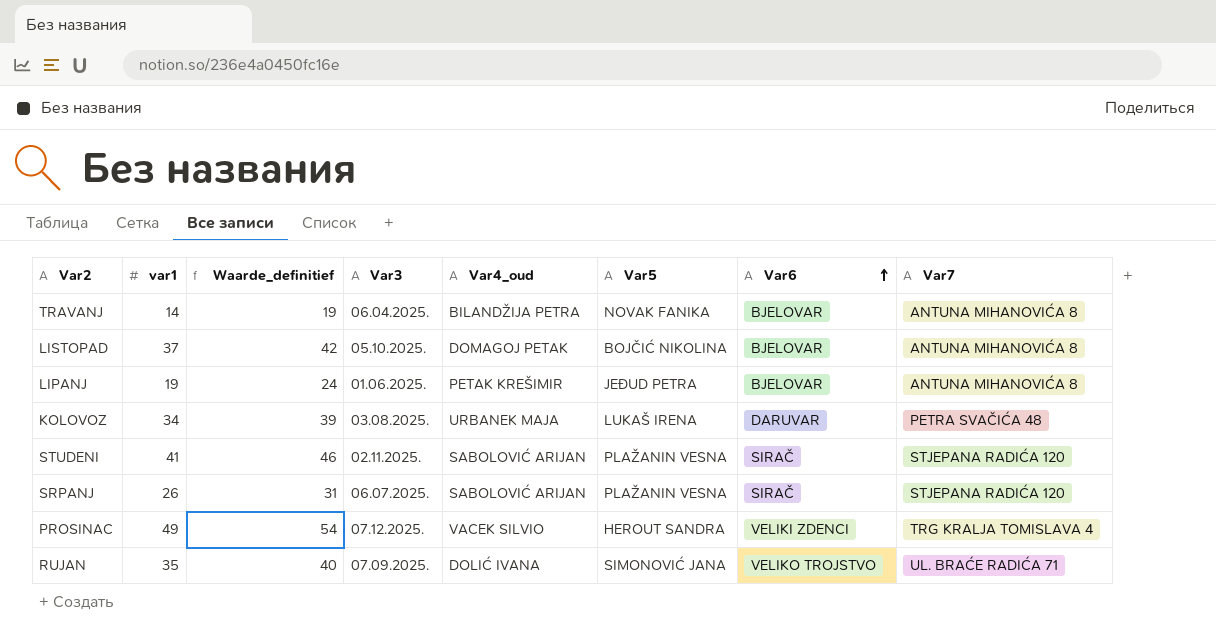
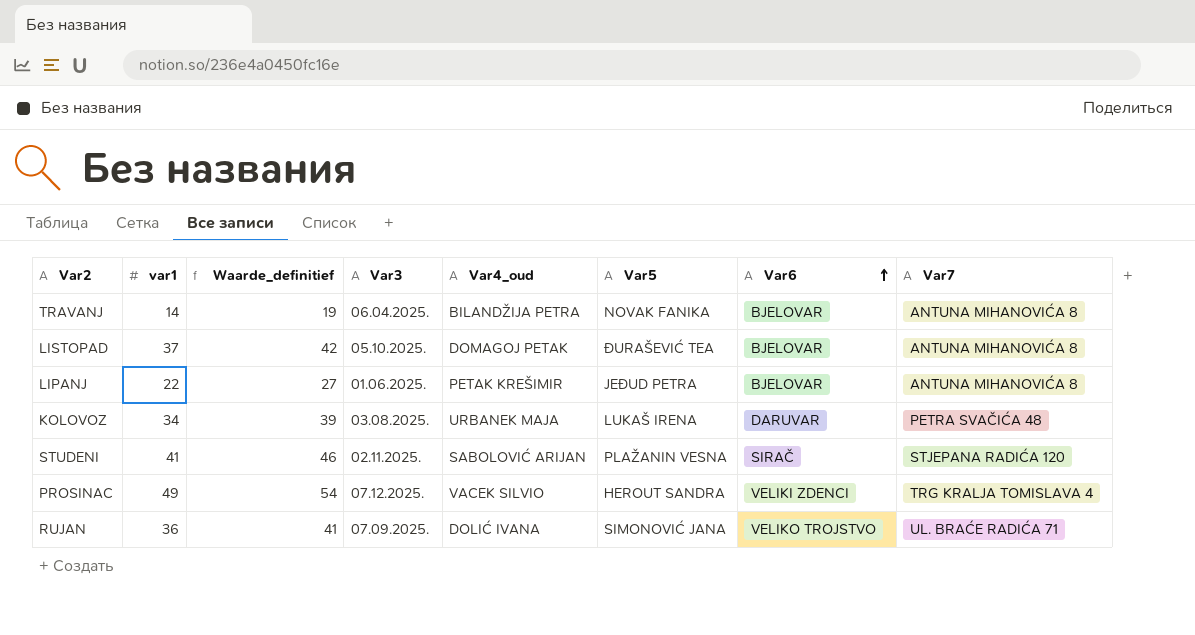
row SRPANJ: 26 | 31 | 06.07.2025. | SABOLOVIĆ ARIJAN | PLAŽANIN VESNA | SIRAČ | STJEPANA RADIĆA 120 -> none
LISTOPAD | Var5: BOJČIĆ NIKOLINA -> ĐURAŠEVIĆ TEA
LIPANJ | var1: 19 -> 22
LIPANJ | Waarde_definitief: 24 -> 27
RUJAN | var1: 35 -> 36
RUJAN | Waarde_definitief: 40 -> 41

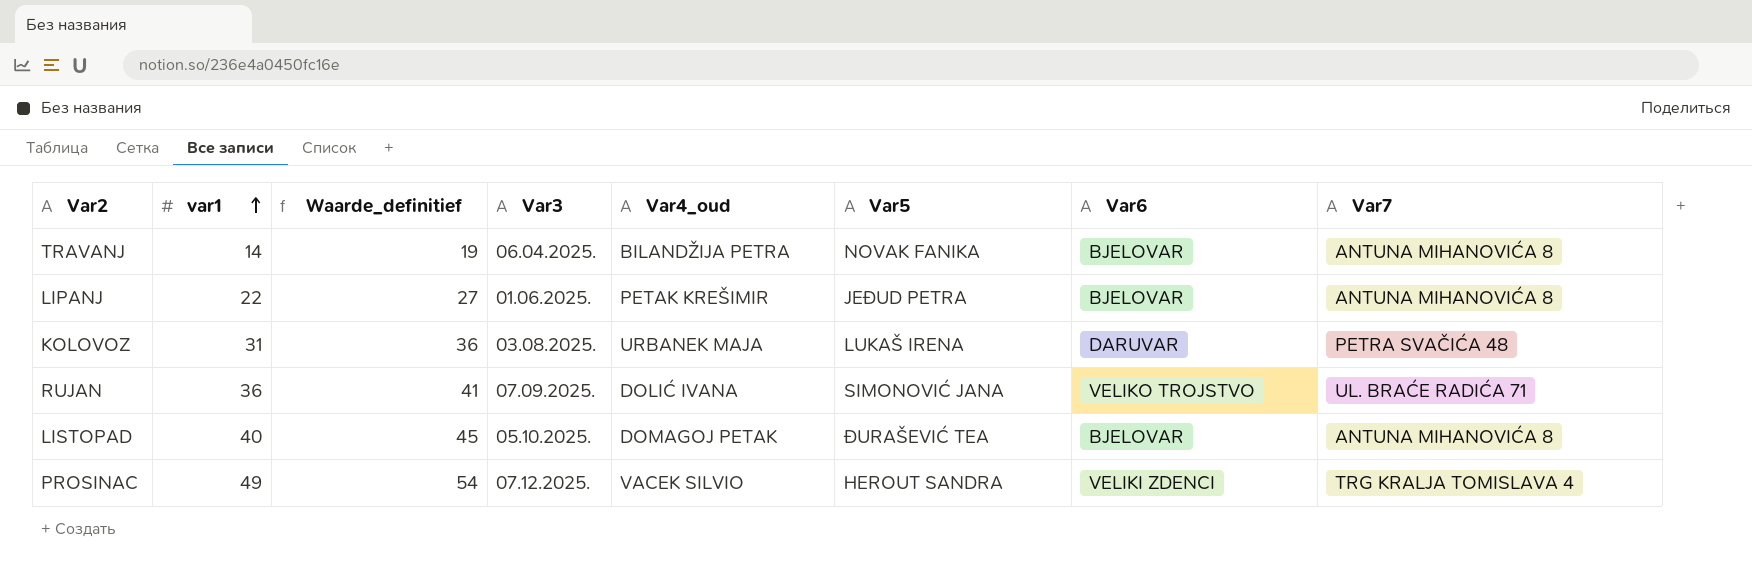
row order: Var6 ascending -> var1 ascending
row STUDENI: 41 | 46 | 02.11.2025. | SABOLOVIĆ ARIJAN | PLAŽANIN VESNA | SIRAČ | STJEPANA RADIĆA 120 -> none
KOLOVOZ | var1: 34 -> 31
KOLOVOZ | Waarde_definitief: 39 -> 36
LISTOPAD | var1: 37 -> 40
LISTOPAD | Waarde_definitief: 42 -> 45

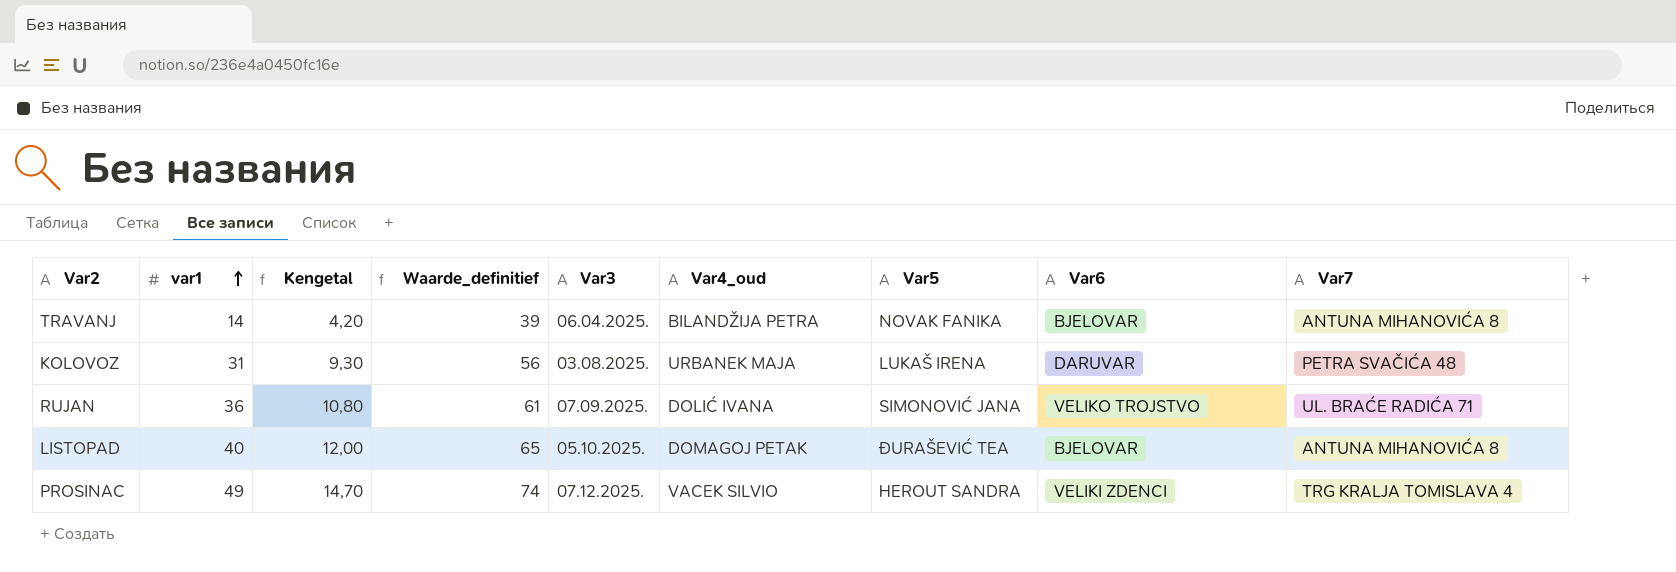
column Kengetal | formula: none -> [var1] * 0,3
column Waarde_definitief | formula: [var1] + 5 -> [var1] + 25
row LIPANJ: 22 | 27 | 01.06.2025. | PETAK KREŠIMIR | JEĐUD PETRA | BJELOVAR | ANTUNA MIHANOVIĆA 8 -> none

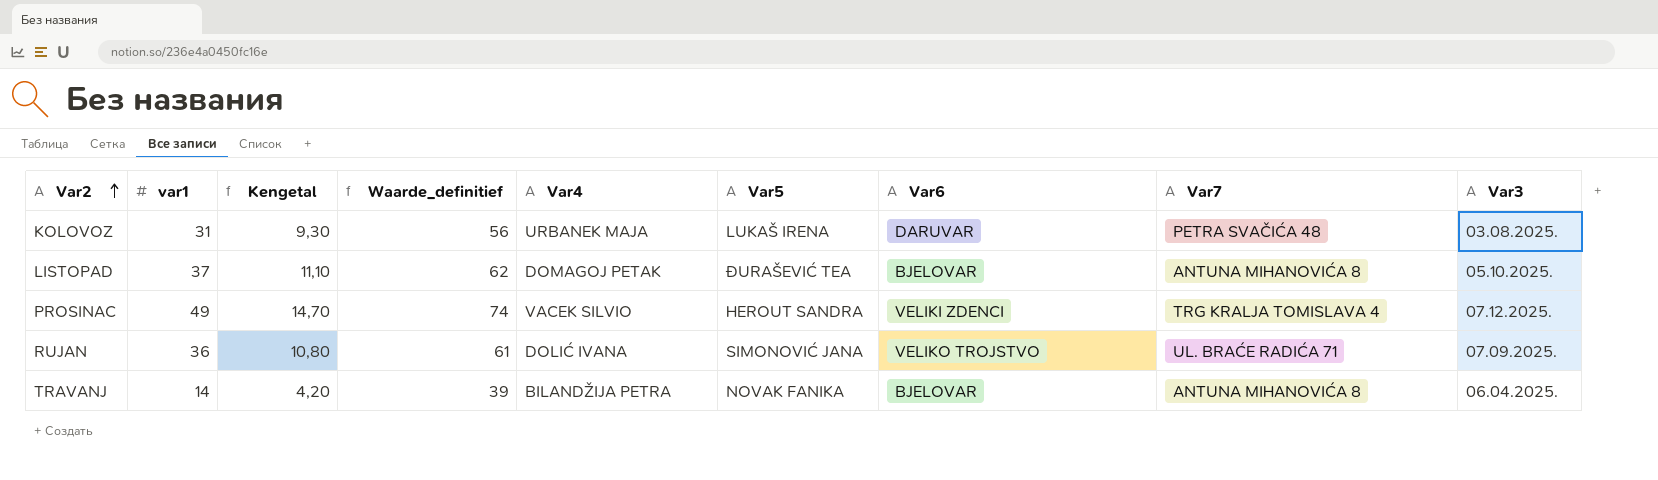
row order: var1 ascending -> Var2 ascending
column name: Var4_oud -> Var4
column Var3 | position: 5 -> 9
LISTOPAD | var1: 40 -> 37
LISTOPAD | Kengetal: 12,00 -> 11,10
LISTOPAD | Waarde_definitief: 65 -> 62

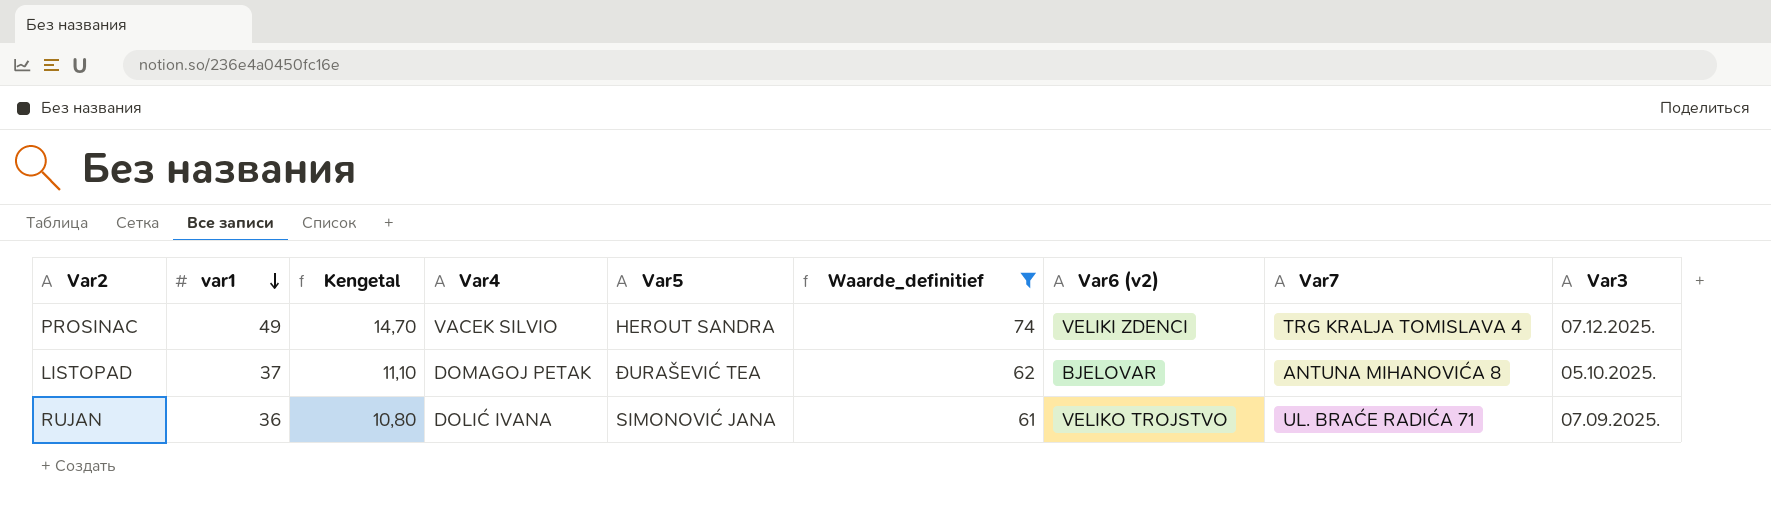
filter: none -> Waarde_definitief >= 61
row order: Var2 ascending -> var1 descending
column Waarde_definitief | position: 4 -> 6
column name: Var6 -> Var6 (v2)

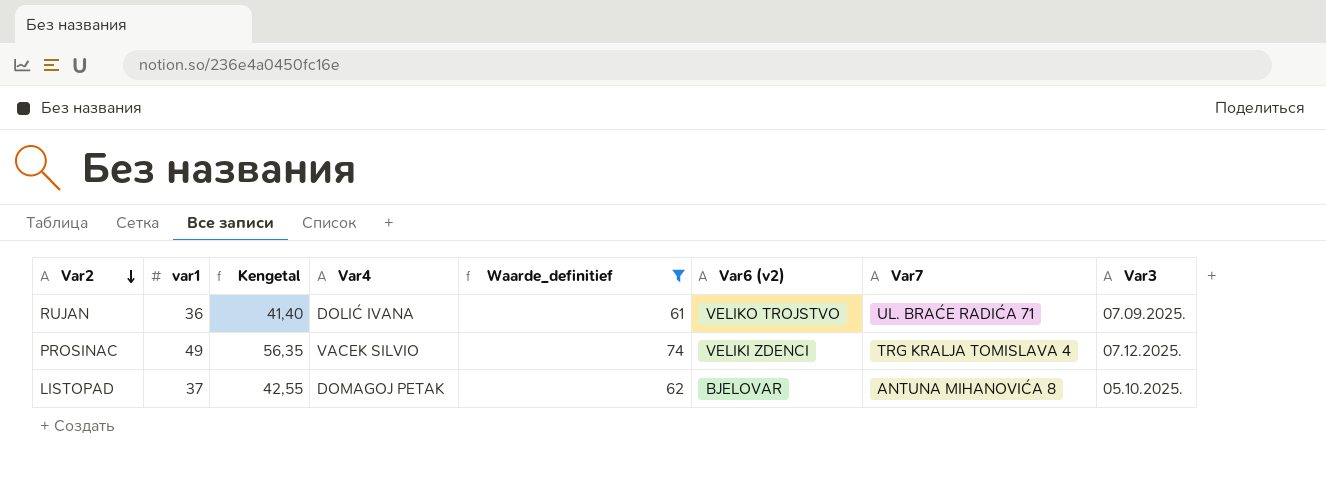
row order: var1 descending -> Var2 descending
column Var5 | position: 5 -> none
column Kengetal | formula: [var1] * 0,3 -> [var1] * 1,15

